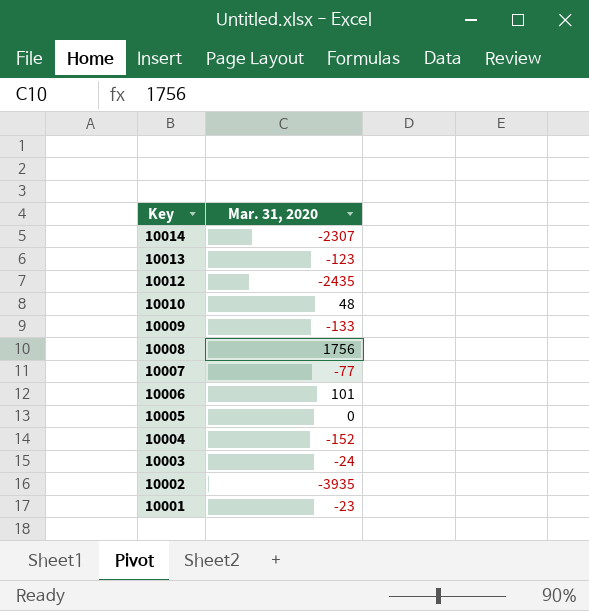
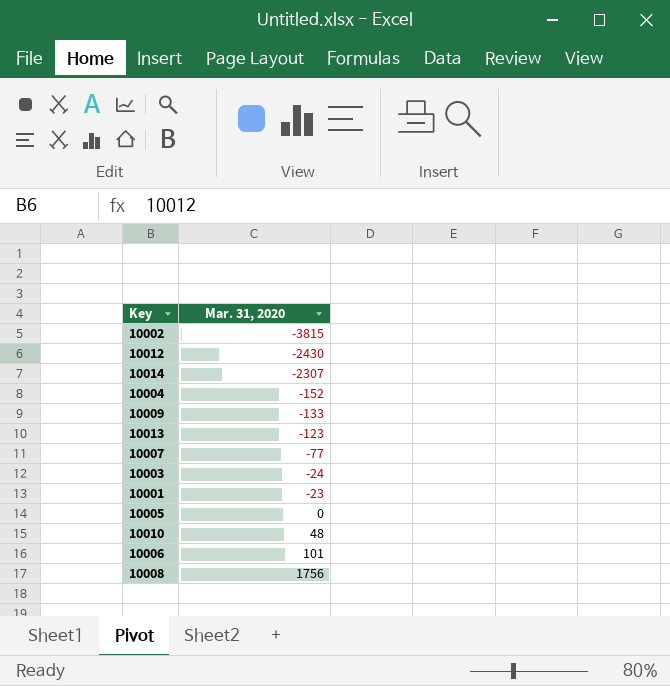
row order: Key descending -> Mar. 31, 2020 ascending
10002 | Mar. 31, 2020: -3935 -> -3815
10012 | Mar. 31, 2020: -2435 -> -2430

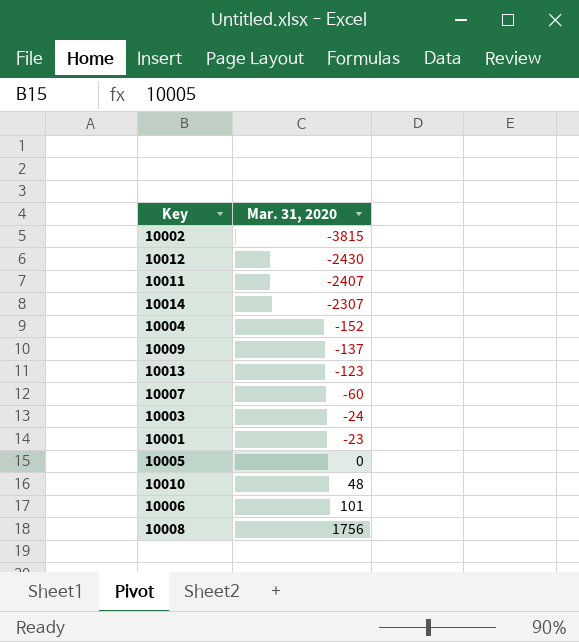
row 10011: none -> -2407
10009 | Mar. 31, 2020: -133 -> -137
10007 | Mar. 31, 2020: -77 -> -60

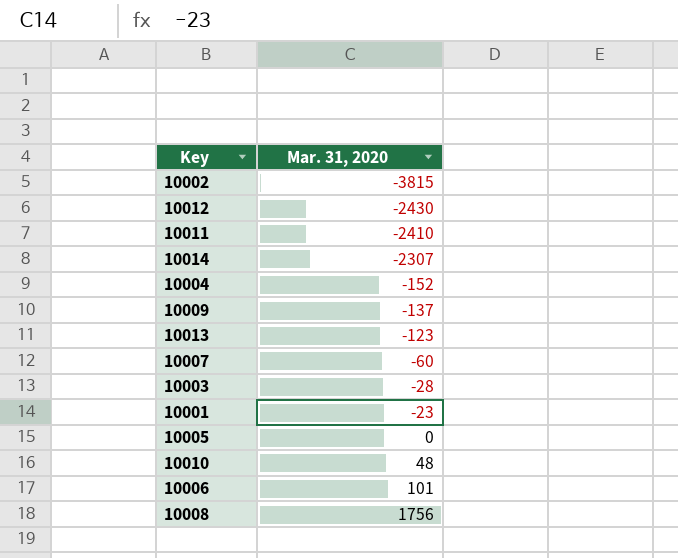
10011 | Mar. 31, 2020: -2407 -> -2410
10003 | Mar. 31, 2020: -24 -> -28

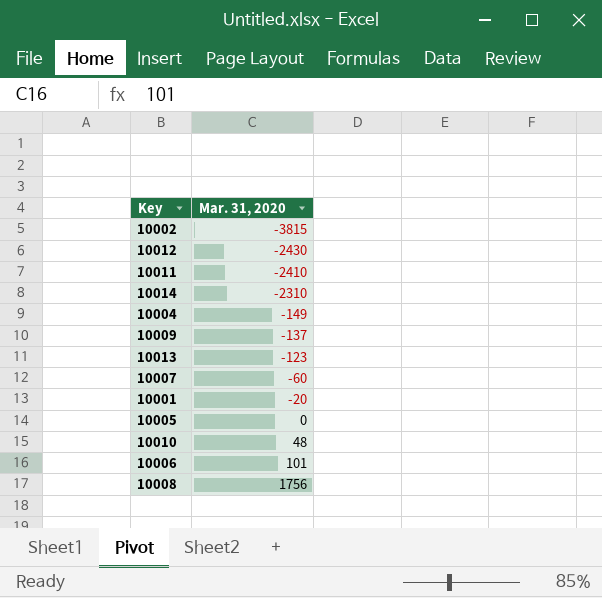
row 10003: -28 -> none
10014 | Mar. 31, 2020: -2307 -> -2310
10004 | Mar. 31, 2020: -152 -> -149
10001 | Mar. 31, 2020: -23 -> -20

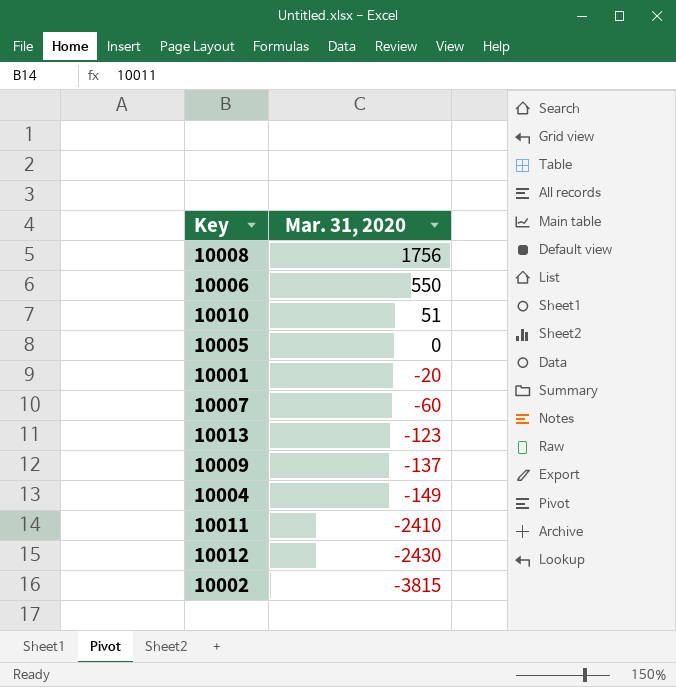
row order: Mar. 31, 2020 ascending -> Mar. 31, 2020 descending
row 10014: -2310 -> none
10006 | Mar. 31, 2020: 101 -> 550
10010 | Mar. 31, 2020: 48 -> 51

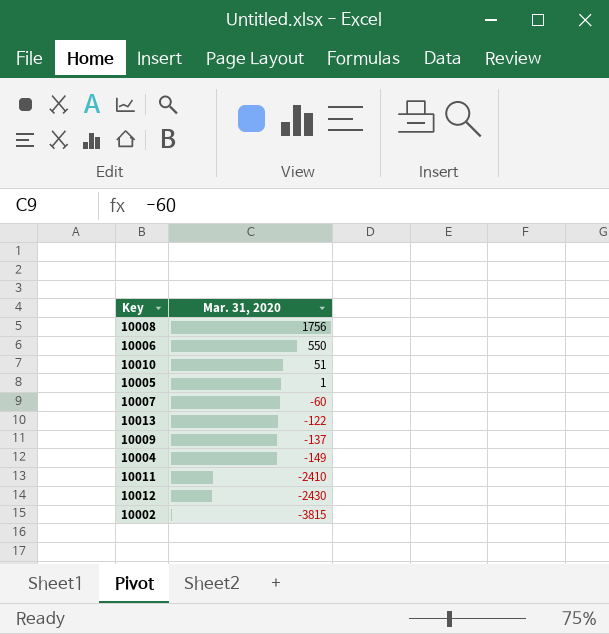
row 10001: -20 -> none
10005 | Mar. 31, 2020: 0 -> 1
10013 | Mar. 31, 2020: -123 -> -122

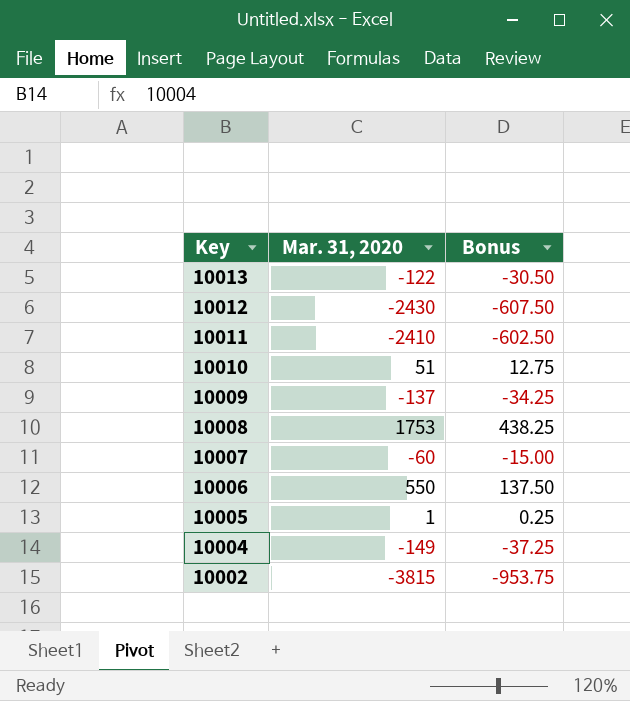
row order: Mar. 31, 2020 descending -> Key descending
column Bonus | formula: none -> [Mar. 31, 2020] * 0.25
10008 | Mar. 31, 2020: 1756 -> 1753

